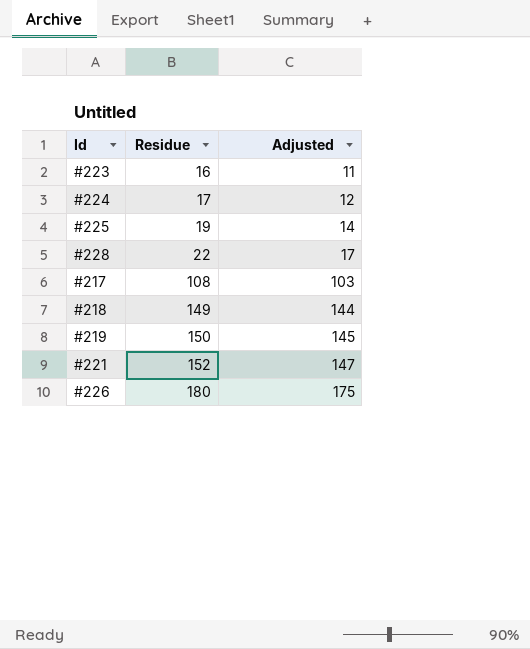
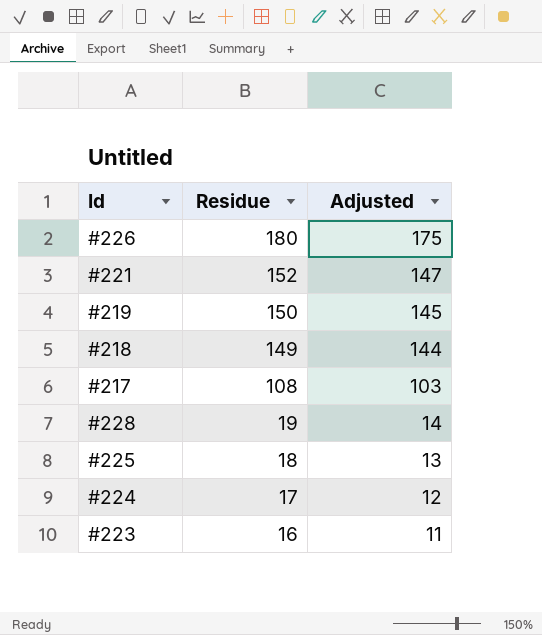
row order: Residue ascending -> Residue descending
#228 | Residue: 22 -> 19
#228 | Adjusted: 17 -> 14
#225 | Residue: 19 -> 18
#225 | Adjusted: 14 -> 13

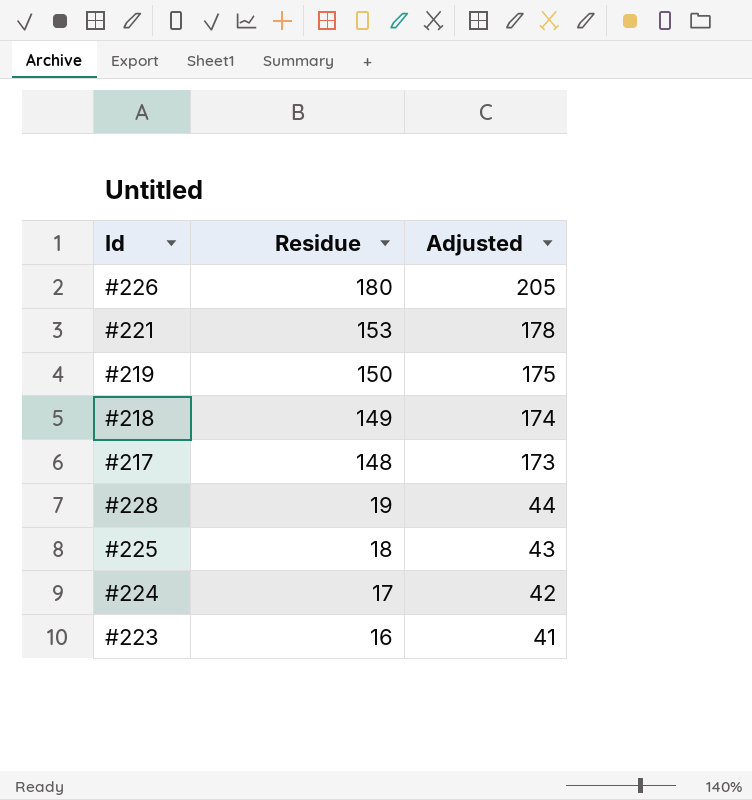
column Adjusted | formula: [Residue] - 5 -> [Residue] + 25
#221 | Residue: 152 -> 153
#217 | Residue: 108 -> 148

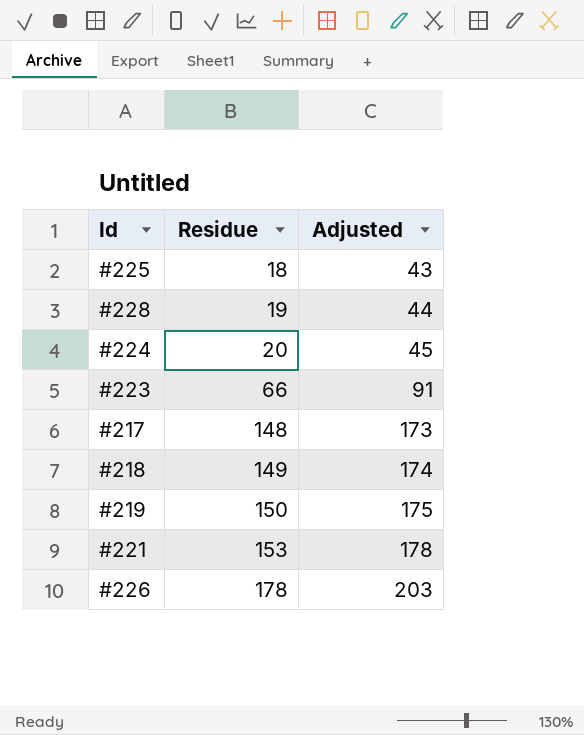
row order: Residue descending -> Residue ascending
#224 | Residue: 17 -> 20
#224 | Adjusted: 42 -> 45
#223 | Residue: 16 -> 66
#223 | Adjusted: 41 -> 91
#226 | Residue: 180 -> 178
#226 | Adjusted: 205 -> 203

